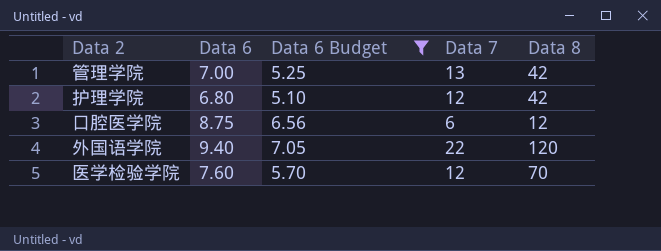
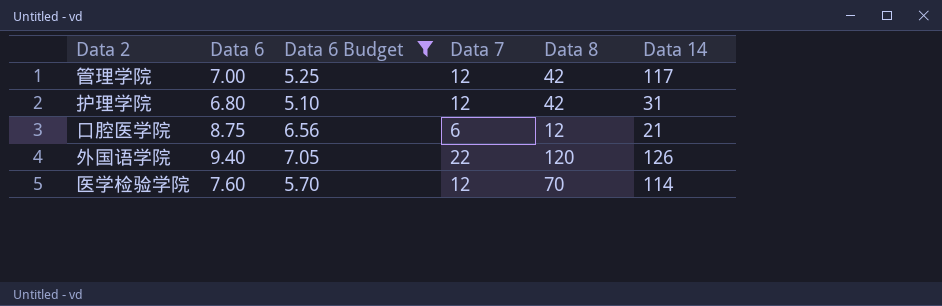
column Data 14 | position: none -> 6
管理学院 | Data 7: 13 -> 12

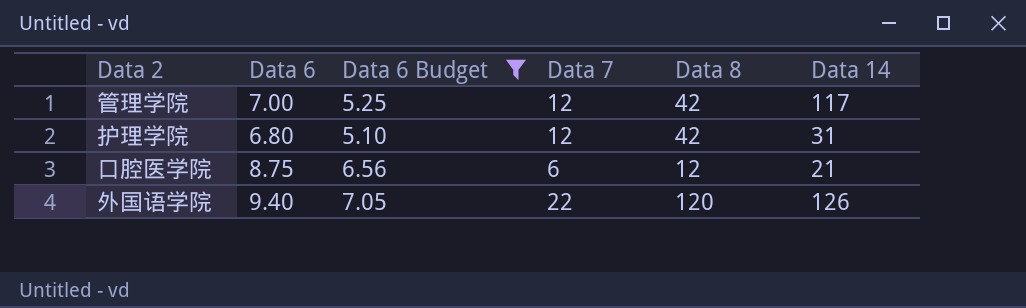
row 医学检验学院: 7.60 | 5.70 | 12 | 70 | 114 -> none

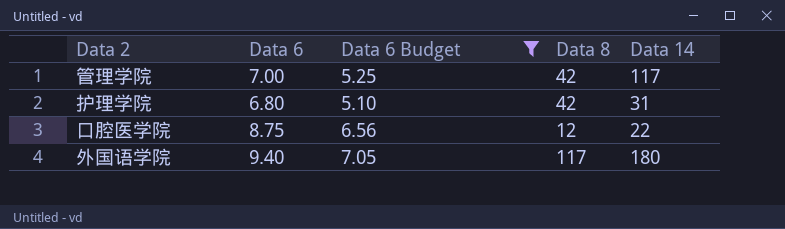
column Data 7 | position: 4 -> none
口腔医学院 | Data 14: 21 -> 22
外国语学院 | Data 8: 120 -> 117
外国语学院 | Data 14: 126 -> 180

